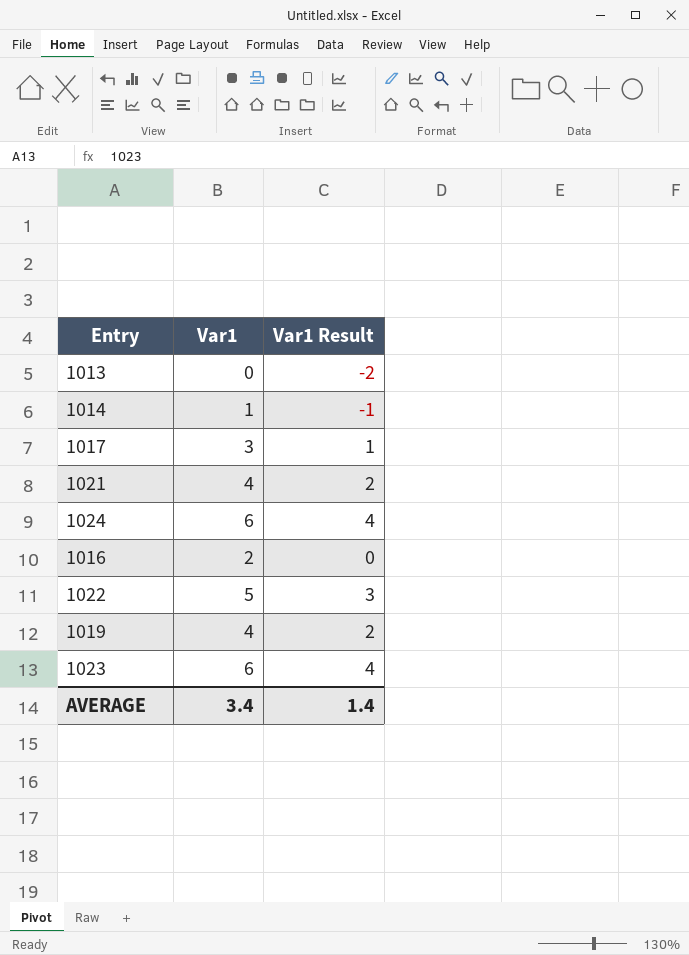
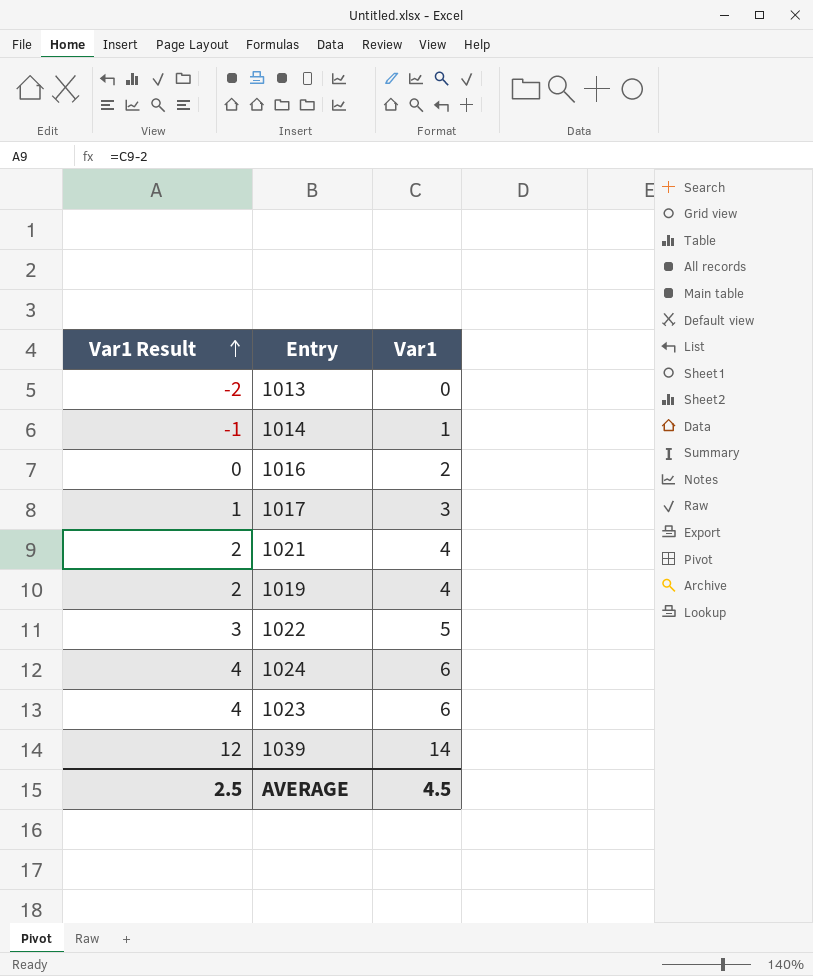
row order: none -> Var1 Result ascending
column Var1 Result | position: 3 -> 1
row 1039: none -> 12 | 14
AVERAGE | Var1 Result: 1.4 -> 2.5
AVERAGE | Var1: 3.4 -> 4.5

